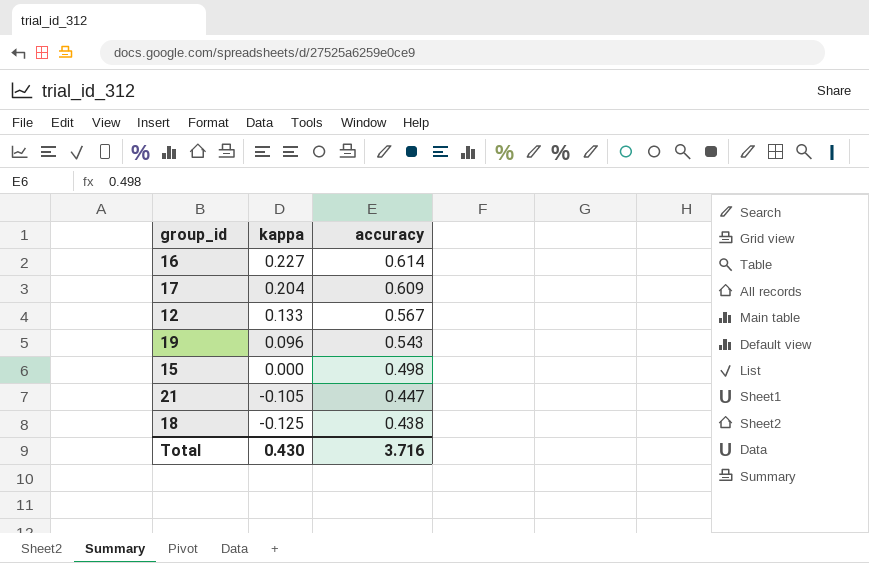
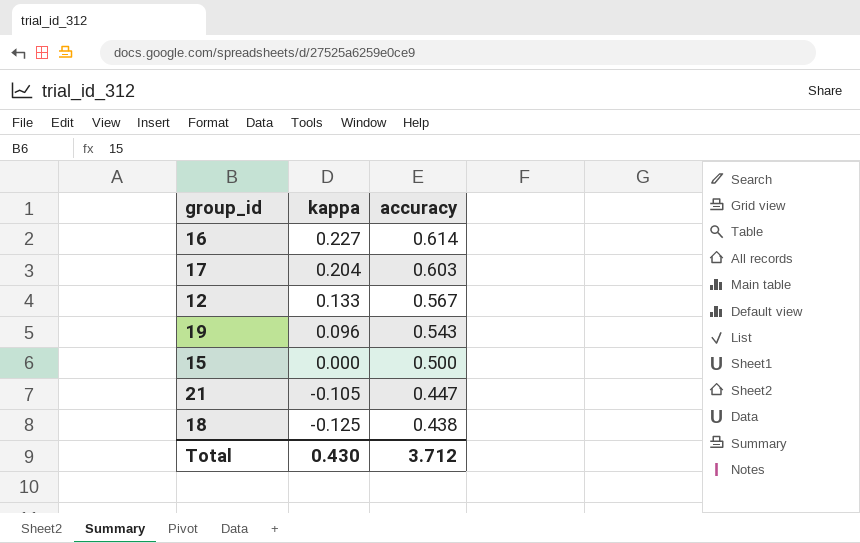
17 | accuracy: 0.609 -> 0.603
15 | accuracy: 0.498 -> 0.500
Total | accuracy: 3.716 -> 3.712

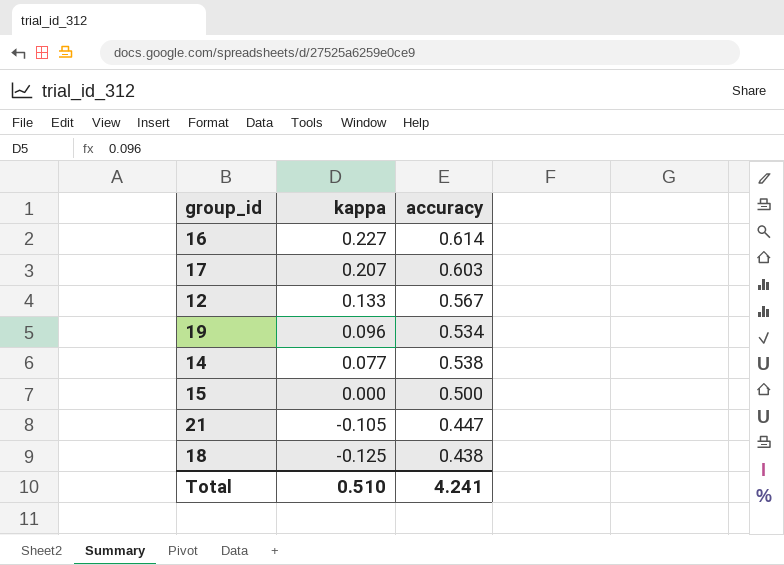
17 | kappa: 0.204 -> 0.207
19 | accuracy: 0.543 -> 0.534
row 14: none -> 0.077 | 0.538
Total | kappa: 0.430 -> 0.510
Total | accuracy: 3.712 -> 4.241

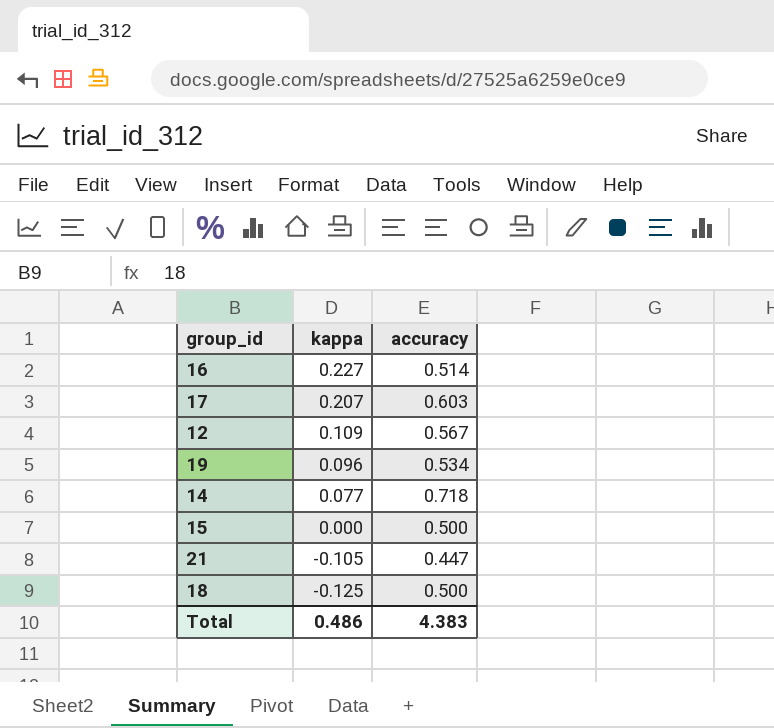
16 | accuracy: 0.614 -> 0.514
12 | kappa: 0.133 -> 0.109
14 | accuracy: 0.538 -> 0.718
18 | accuracy: 0.438 -> 0.500
Total | kappa: 0.510 -> 0.486
Total | accuracy: 4.241 -> 4.383

